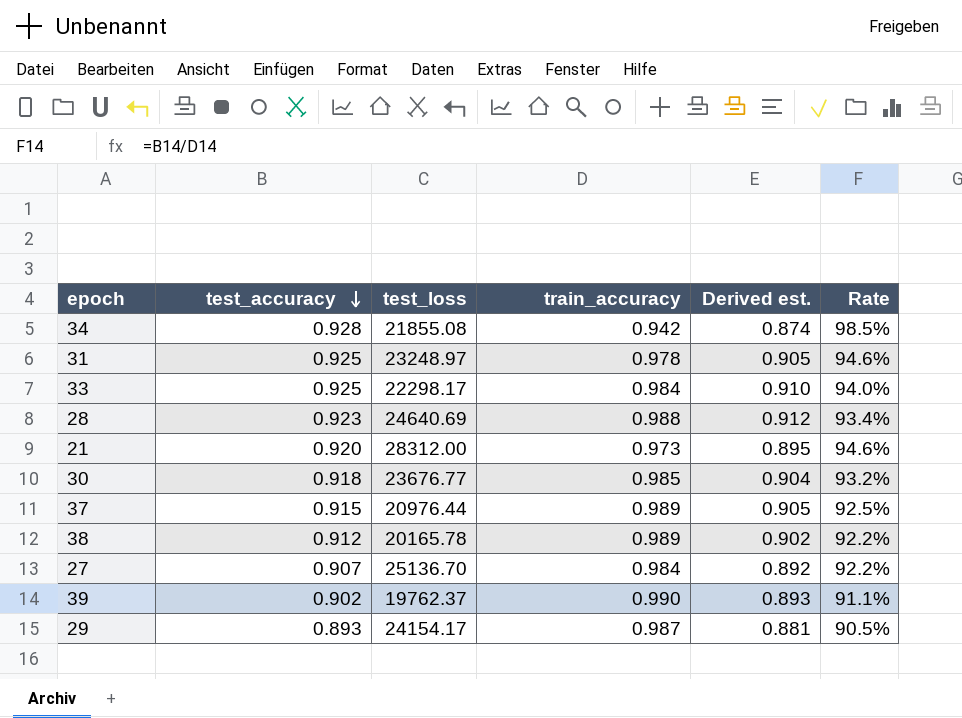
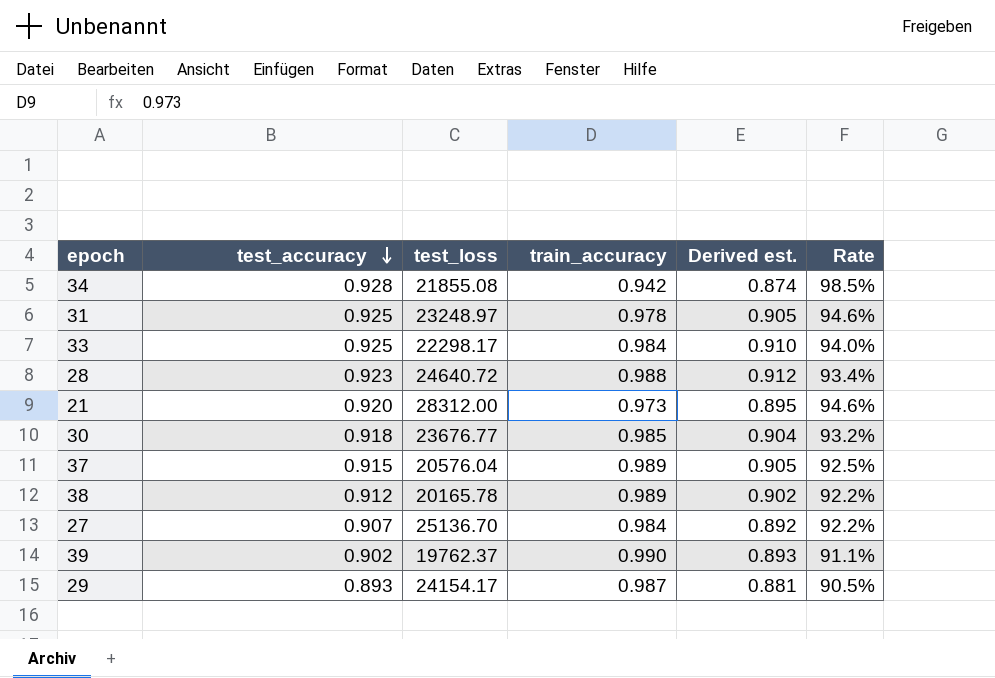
28 | test_loss: 24640.69 -> 24640.72
37 | test_loss: 20976.44 -> 20576.04

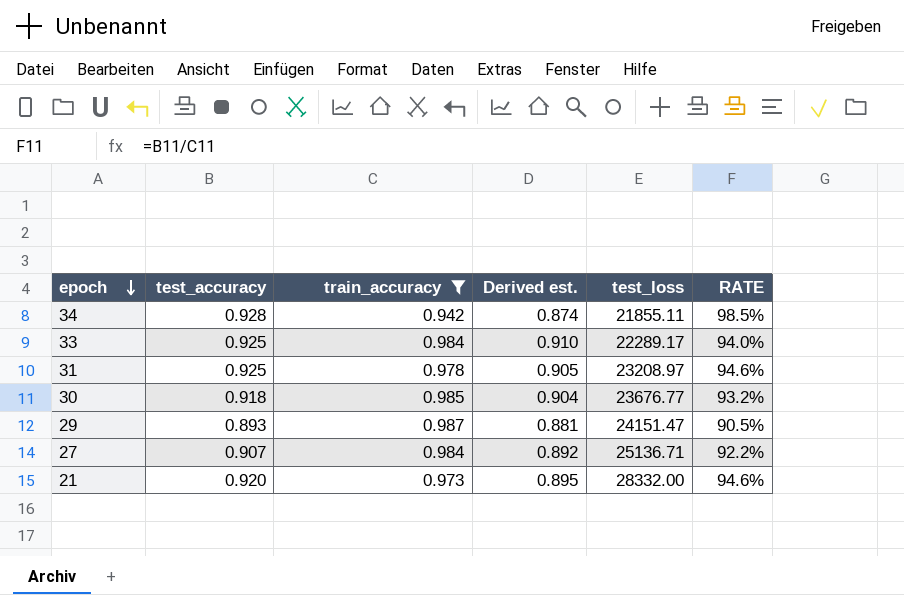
filter: none -> train_accuracy <= 0.987
row order: test_accuracy descending -> epoch descending
column test_loss | position: 3 -> 5
column name: Rate -> RATE
34 | test_loss: 21855.08 -> 21855.11
33 | test_loss: 22298.17 -> 22289.17
31 | test_loss: 23248.97 -> 23208.97
29 | test_loss: 24154.17 -> 24151.47
27 | test_loss: 25136.70 -> 25136.71
21 | test_loss: 28312.00 -> 28332.00

